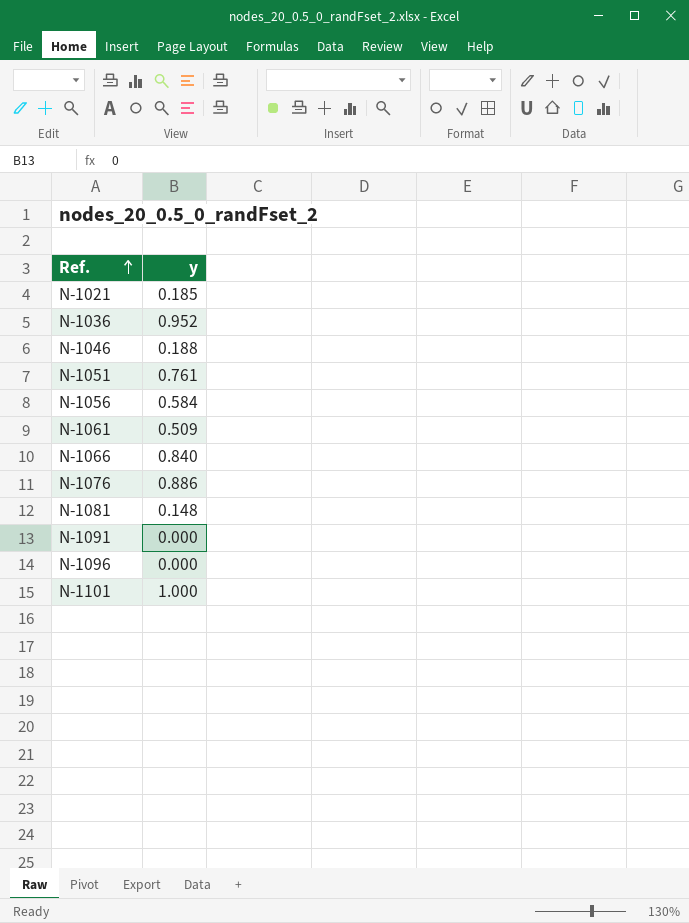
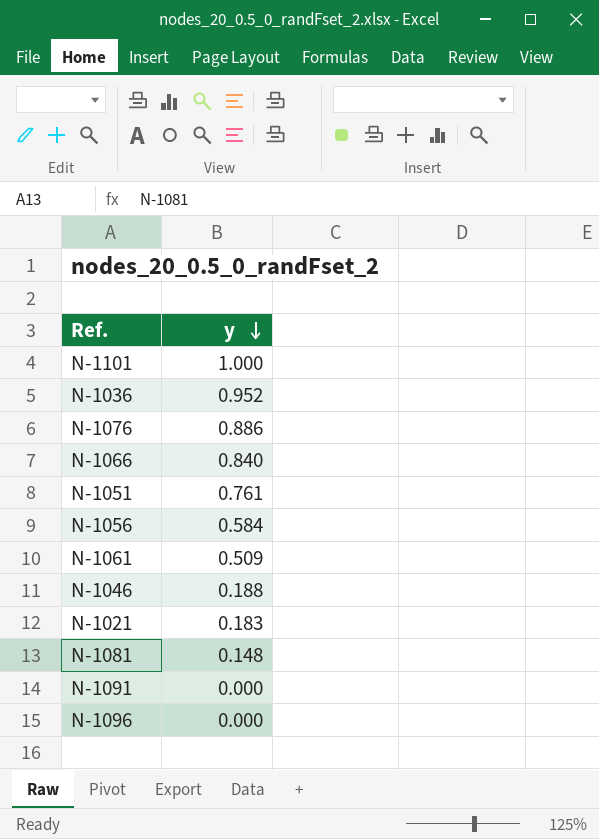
row order: Ref. ascending -> y descending
N-1021 | y: 0.185 -> 0.183

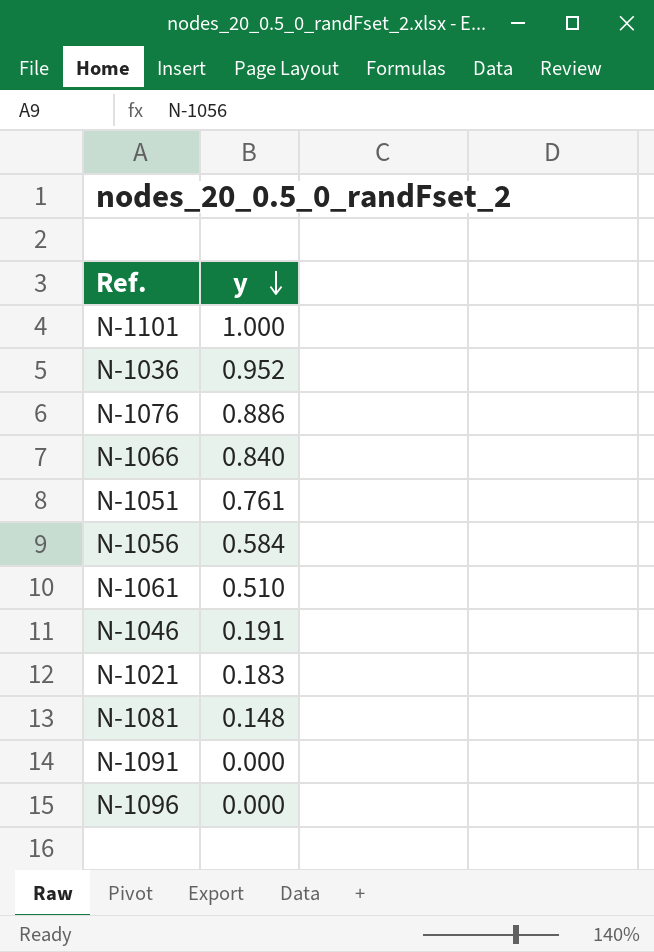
N-1061 | y: 0.509 -> 0.510
N-1046 | y: 0.188 -> 0.191

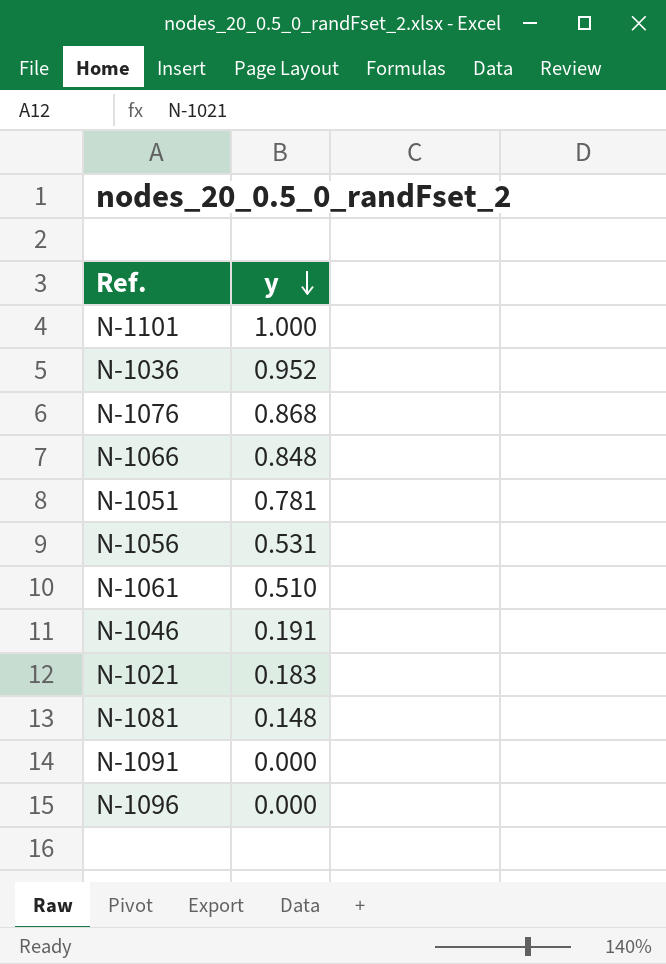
N-1076 | y: 0.886 -> 0.868
N-1066 | y: 0.840 -> 0.848
N-1051 | y: 0.761 -> 0.781
N-1056 | y: 0.584 -> 0.531

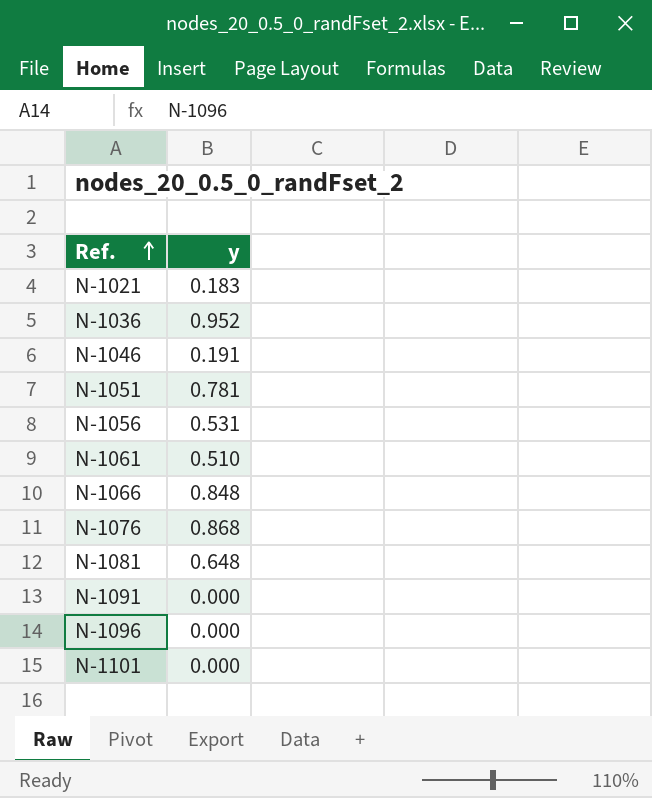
row order: y descending -> Ref. ascending
N-1081 | y: 0.148 -> 0.648
N-1101 | y: 1.000 -> 0.000

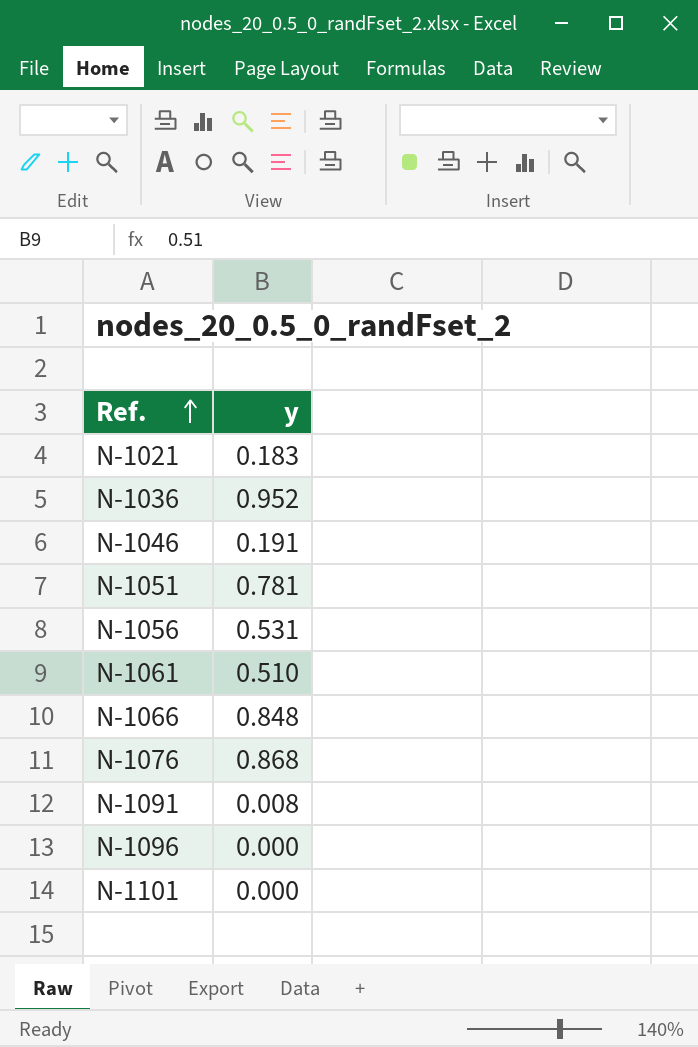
row N-1081: 0.648 -> none
N-1091 | y: 0.000 -> 0.008

